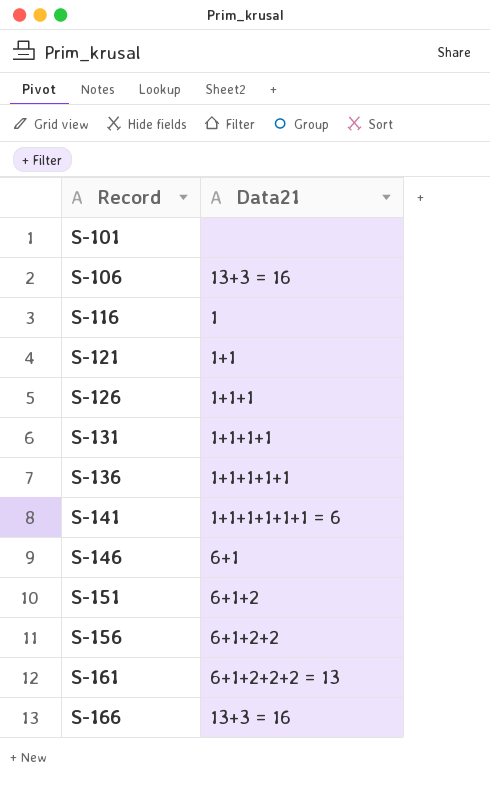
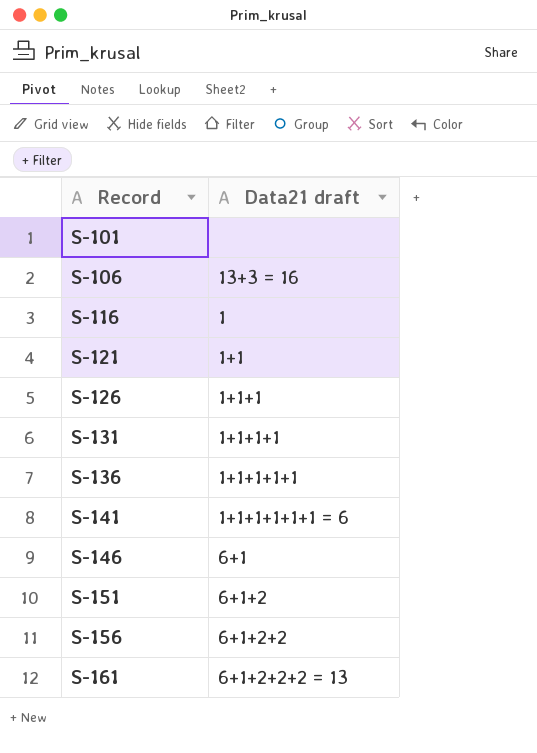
column name: Data21 -> Data21 draft
row S-166: 13+3 = 16 -> none

